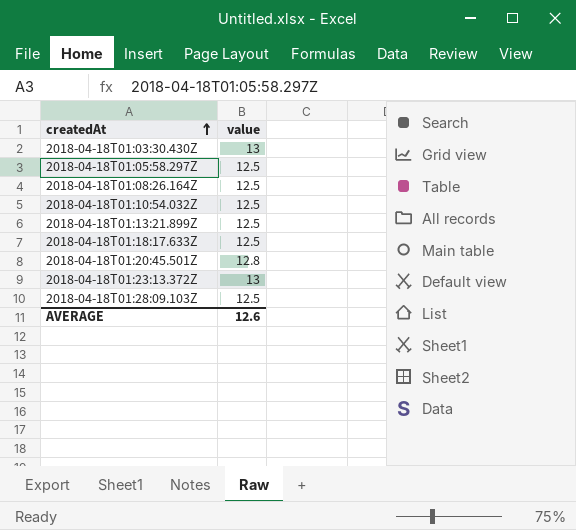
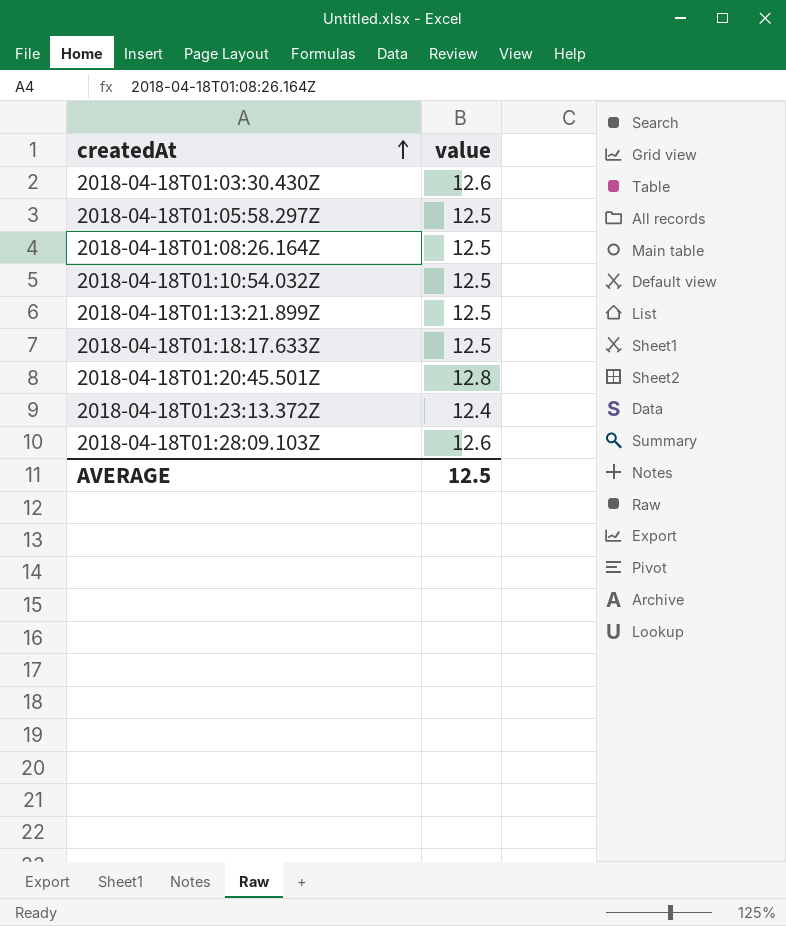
2018-04-18T01:03:30.430Z | value: 13 -> 12.6
2018-04-18T01:23:13.372Z | value: 13 -> 12.4
2018-04-18T01:28:09.103Z | value: 12.5 -> 12.6
AVERAGE | value: 12.6 -> 12.5

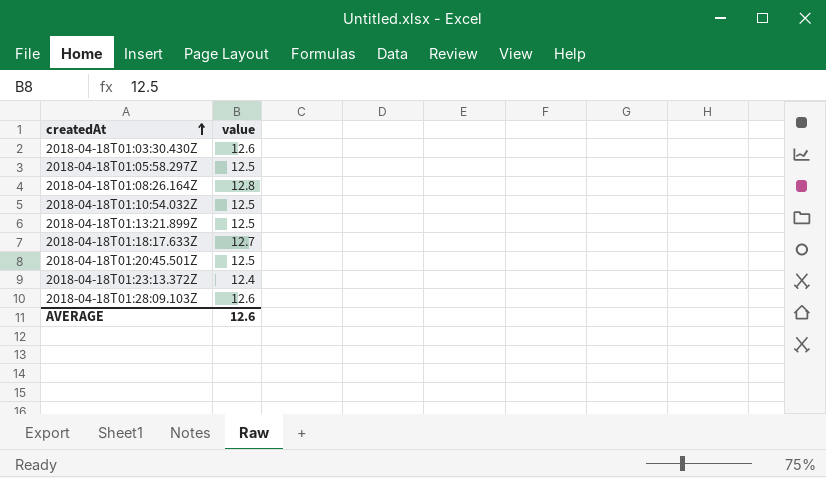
2018-04-18T01:08:26.164Z | value: 12.5 -> 12.8
2018-04-18T01:18:17.633Z | value: 12.5 -> 12.7
2018-04-18T01:20:45.501Z | value: 12.8 -> 12.5
AVERAGE | value: 12.5 -> 12.6

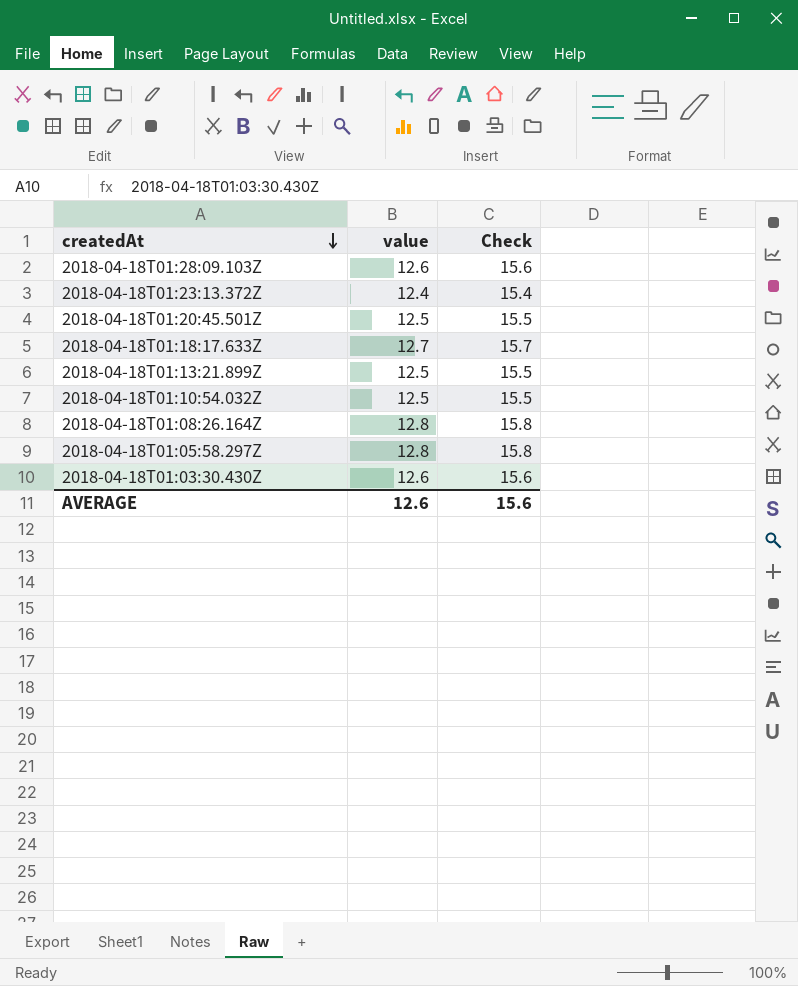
row order: createdAt ascending -> createdAt descending
column Check | formula: none -> [value] + 3
2018-04-18T01:05:58.297Z | value: 12.5 -> 12.8

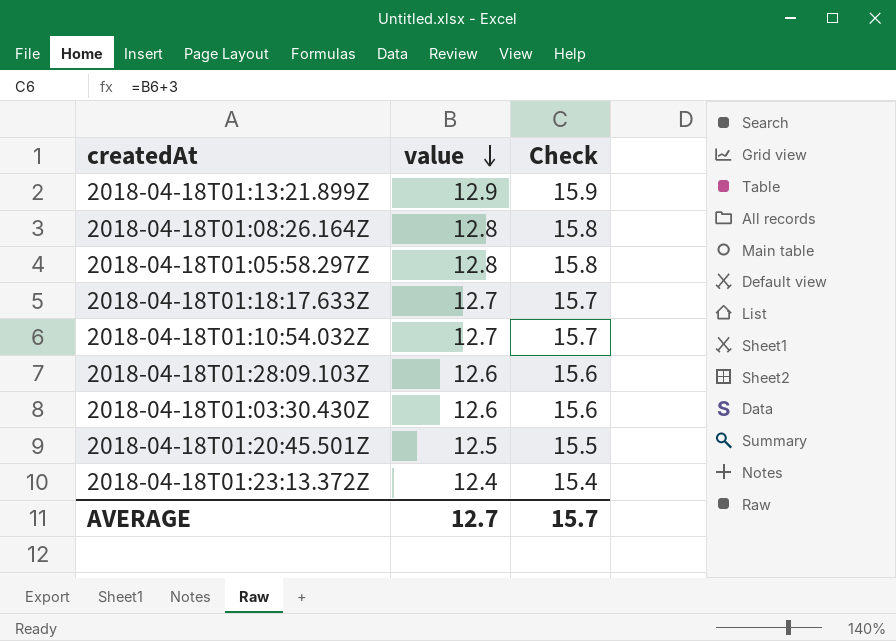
row order: createdAt descending -> value descending
2018-04-18T01:13:21.899Z | value: 12.5 -> 12.9
2018-04-18T01:13:21.899Z | Check: 15.5 -> 15.9
2018-04-18T01:10:54.032Z | value: 12.5 -> 12.7
2018-04-18T01:10:54.032Z | Check: 15.5 -> 15.7
AVERAGE | value: 12.6 -> 12.7
AVERAGE | Check: 15.6 -> 15.7

